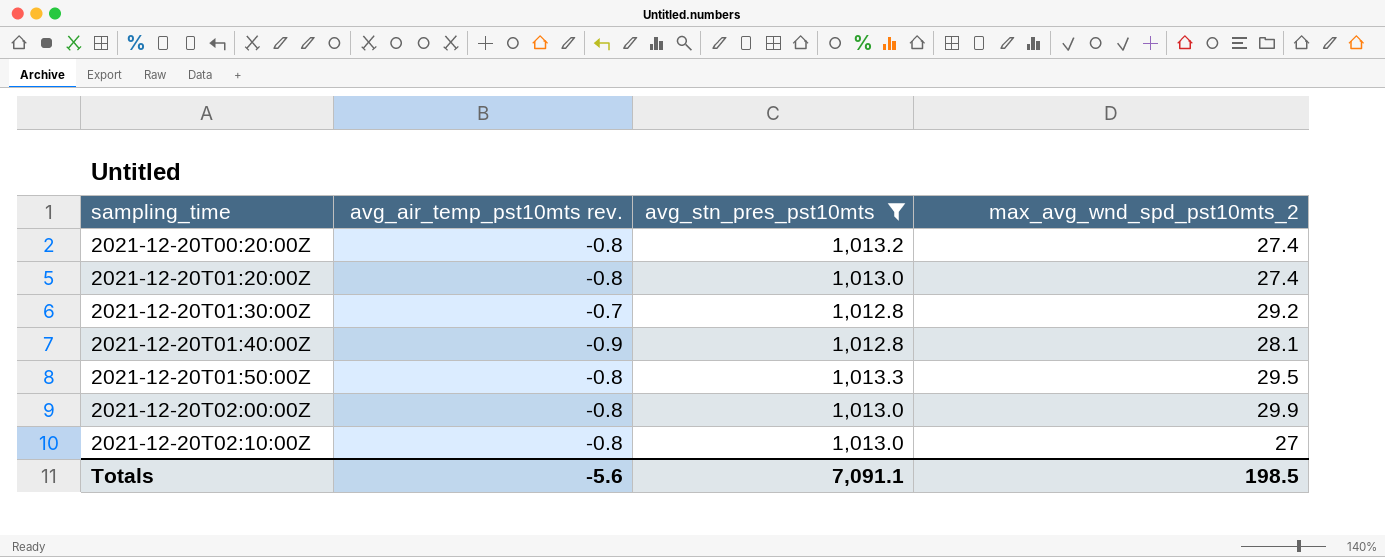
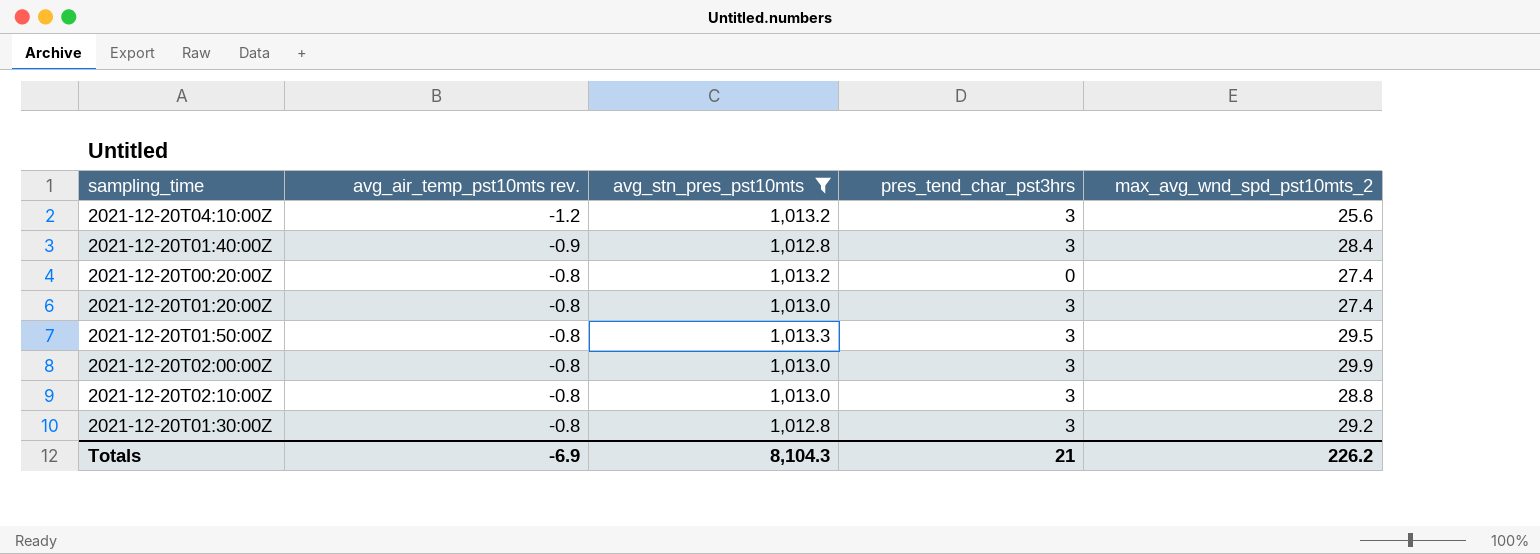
row order: sampling_time ascending -> avg_air_temp_pst10mts rev. ascending
column pres_tend_char_pst3hrs | position: none -> 4
row 2021-12-20T04:10:00Z: none -> -1.2 | 1,013.2 | 3 | 25.6
2021-12-20T01:40:00Z | max_avg_wnd_spd_pst10mts_2: 28.1 -> 28.4
2021-12-20T02:10:00Z | max_avg_wnd_spd_pst10mts_2: 27 -> 28.8
2021-12-20T01:30:00Z | avg_air_temp_pst10mts rev.: -0.7 -> -0.8
Totals | avg_air_temp_pst10mts rev.: -5.6 -> -6.9
Totals | avg_stn_pres_pst10mts: 7,091.1 -> 8,104.3
Totals | max_avg_wnd_spd_pst10mts_2: 198.5 -> 226.2

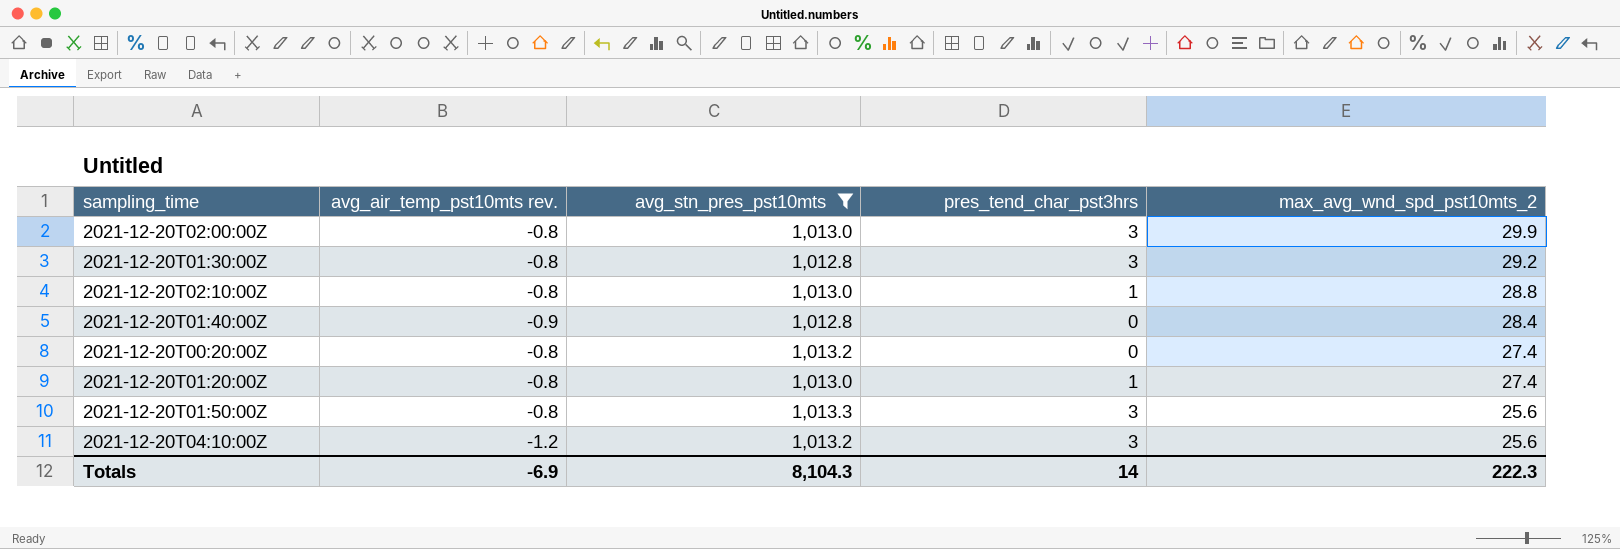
row order: avg_air_temp_pst10mts rev. ascending -> max_avg_wnd_spd_pst10mts_2 descending
2021-12-20T02:10:00Z | pres_tend_char_pst3hrs: 3 -> 1
2021-12-20T01:40:00Z | pres_tend_char_pst3hrs: 3 -> 0
2021-12-20T01:20:00Z | pres_tend_char_pst3hrs: 3 -> 1
2021-12-20T01:50:00Z | max_avg_wnd_spd_pst10mts_2: 29.5 -> 25.6
Totals | pres_tend_char_pst3hrs: 21 -> 14
Totals | max_avg_wnd_spd_pst10mts_2: 226.2 -> 222.3

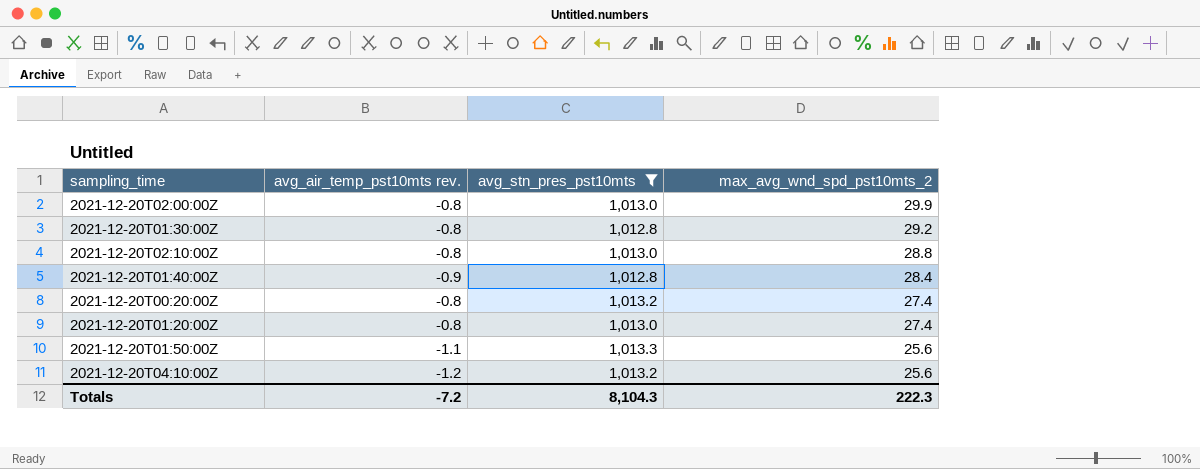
column pres_tend_char_pst3hrs | position: 4 -> none
2021-12-20T01:50:00Z | avg_air_temp_pst10mts rev.: -0.8 -> -1.1
Totals | avg_air_temp_pst10mts rev.: -6.9 -> -7.2

